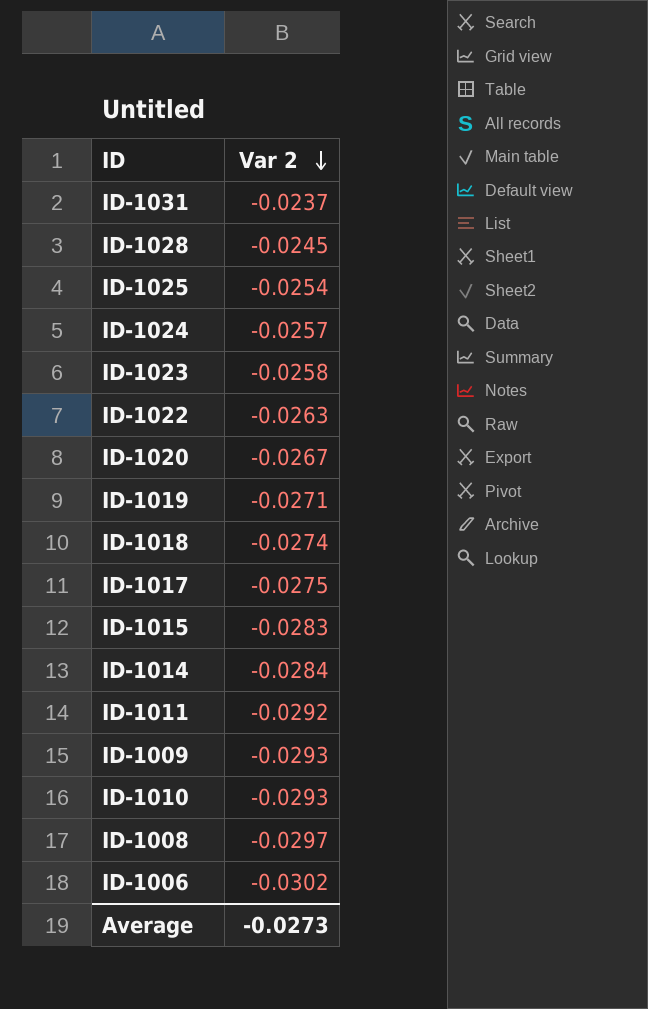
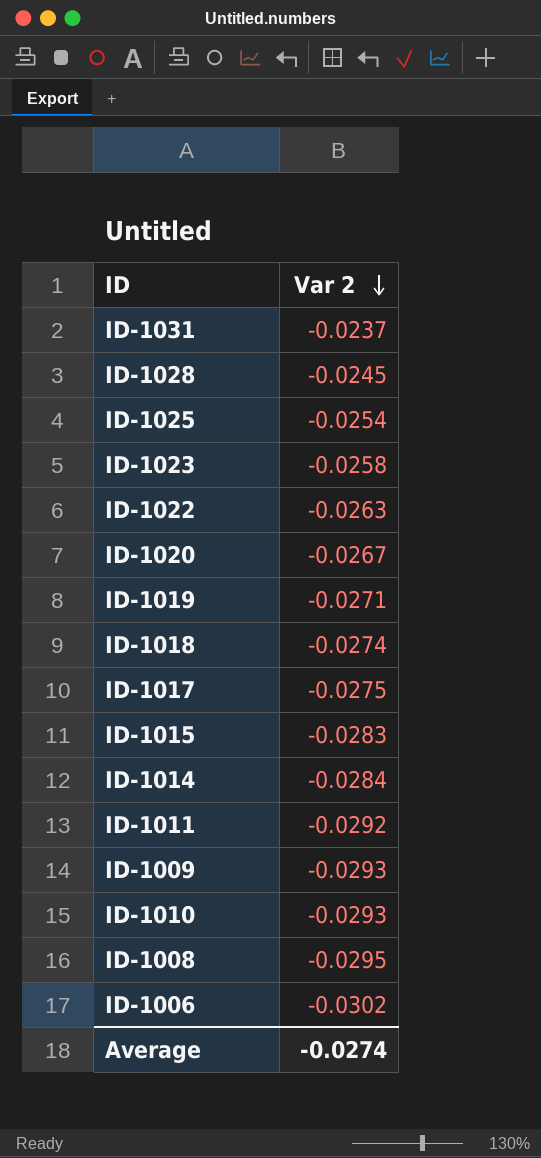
row ID-1024: -0.0257 -> none
ID-1008 | Var 2: -0.0297 -> -0.0295
Average | Var 2: -0.0273 -> -0.0274

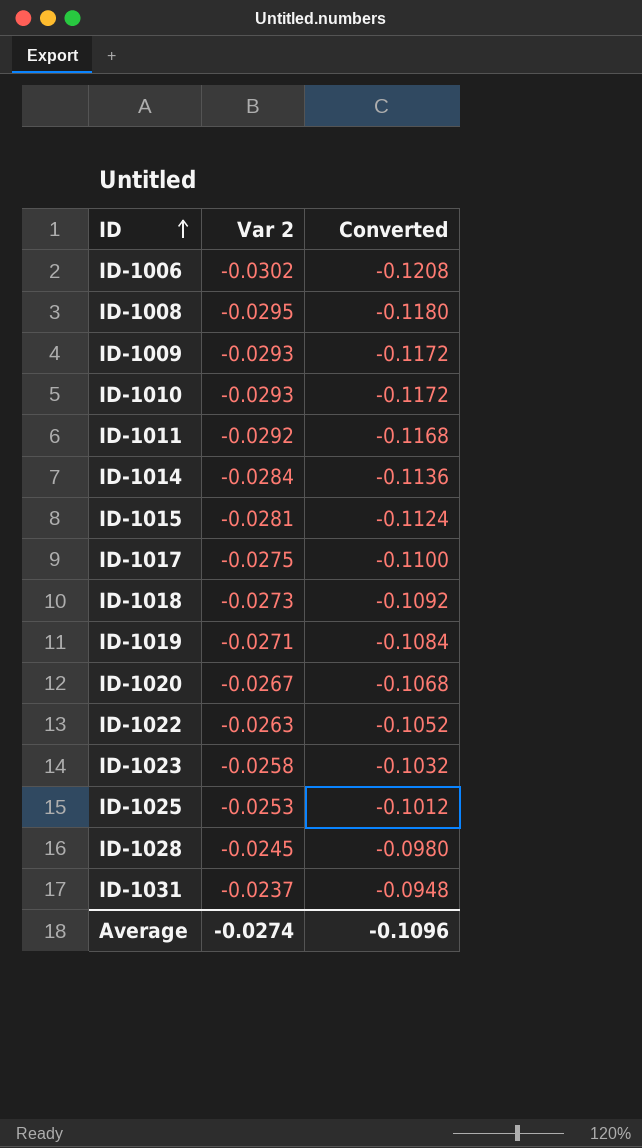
row order: Var 2 descending -> ID ascending
column Converted | formula: none -> [Var 2] * 4
ID-1015 | Var 2: -0.0283 -> -0.0281
ID-1018 | Var 2: -0.0274 -> -0.0273
ID-1025 | Var 2: -0.0254 -> -0.0253

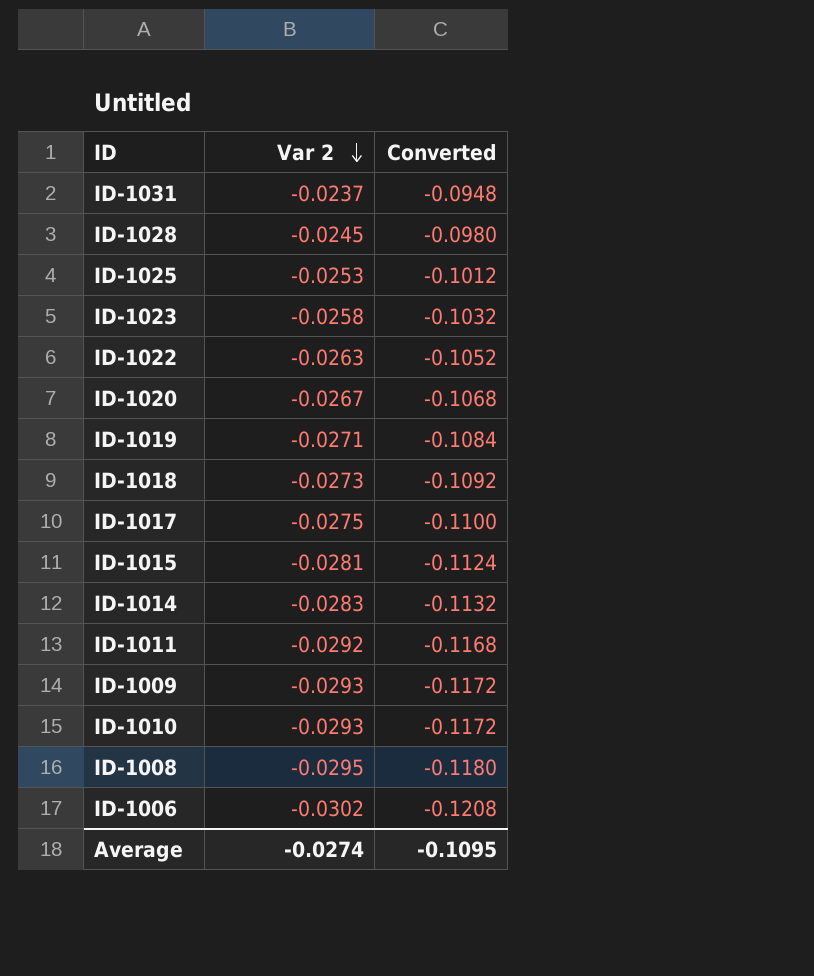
row order: ID ascending -> Var 2 descending
ID-1014 | Var 2: -0.0284 -> -0.0283
ID-1014 | Converted: -0.1136 -> -0.1132
Average | Converted: -0.1096 -> -0.1095

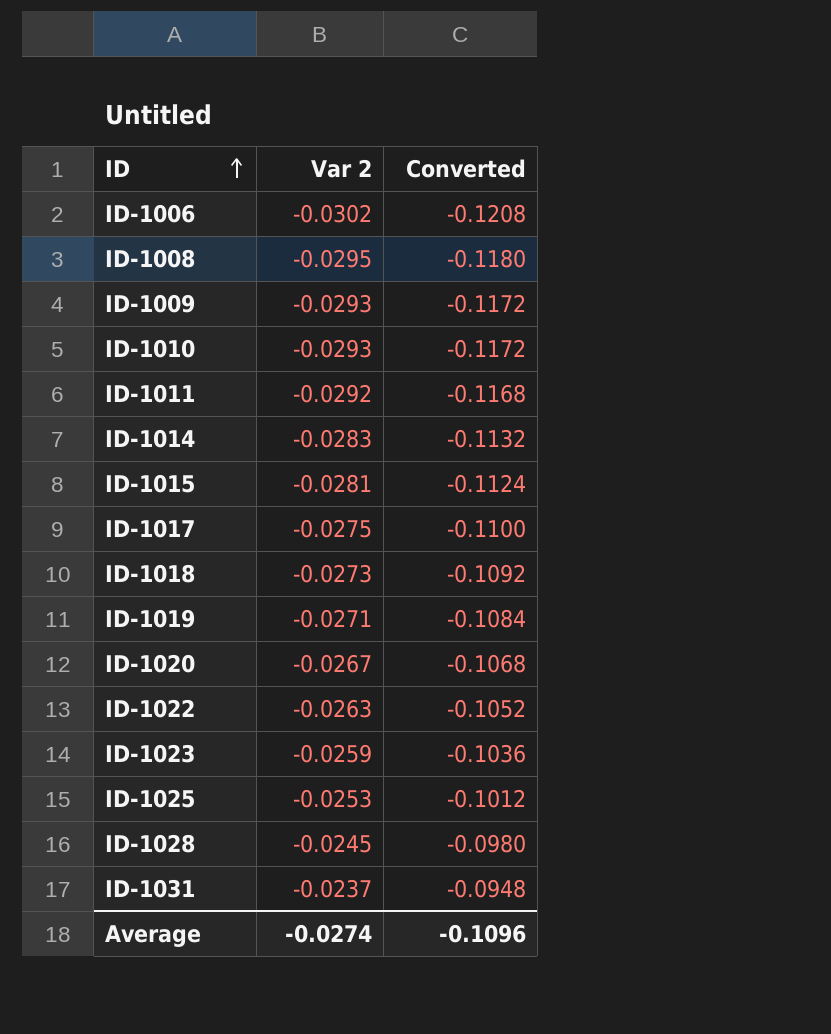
row order: Var 2 descending -> ID ascending
ID-1023 | Var 2: -0.0258 -> -0.0259
ID-1023 | Converted: -0.1032 -> -0.1036
Average | Converted: -0.1095 -> -0.1096

